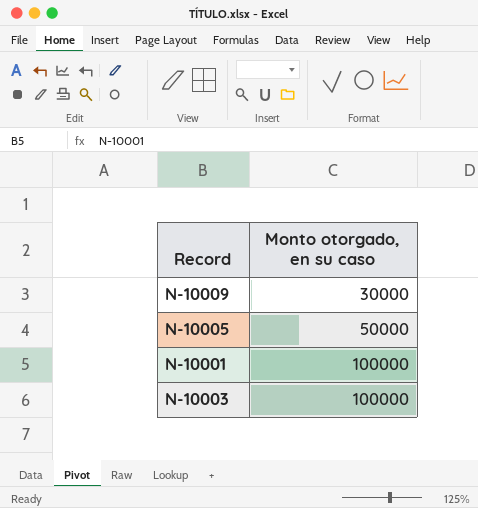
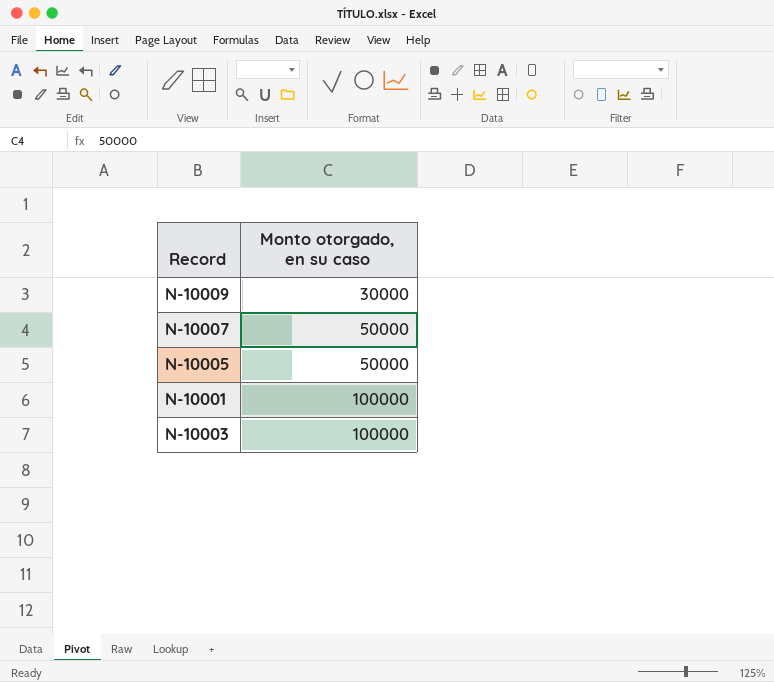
row N-10007: none -> 50000

